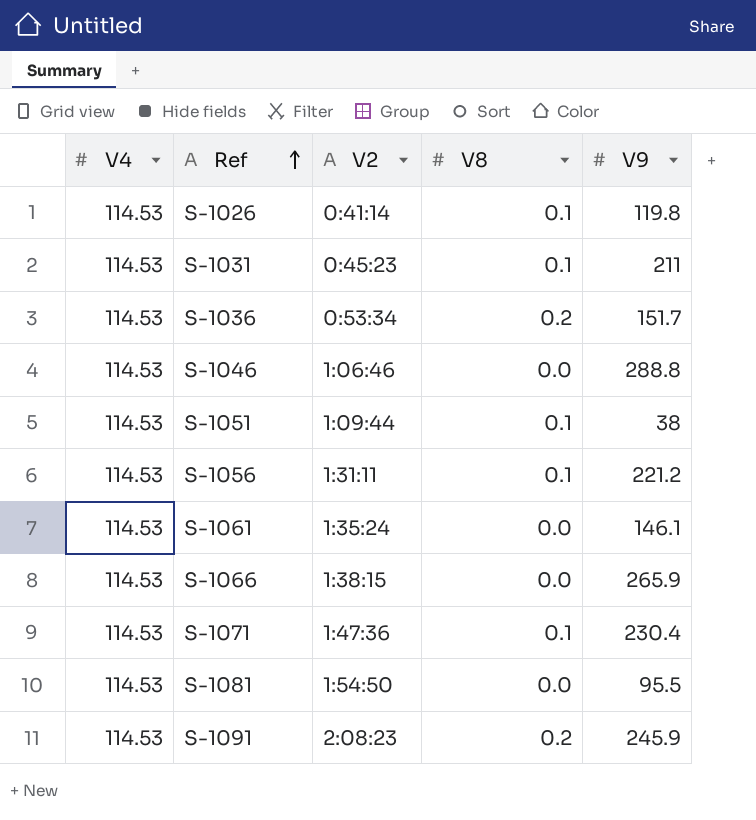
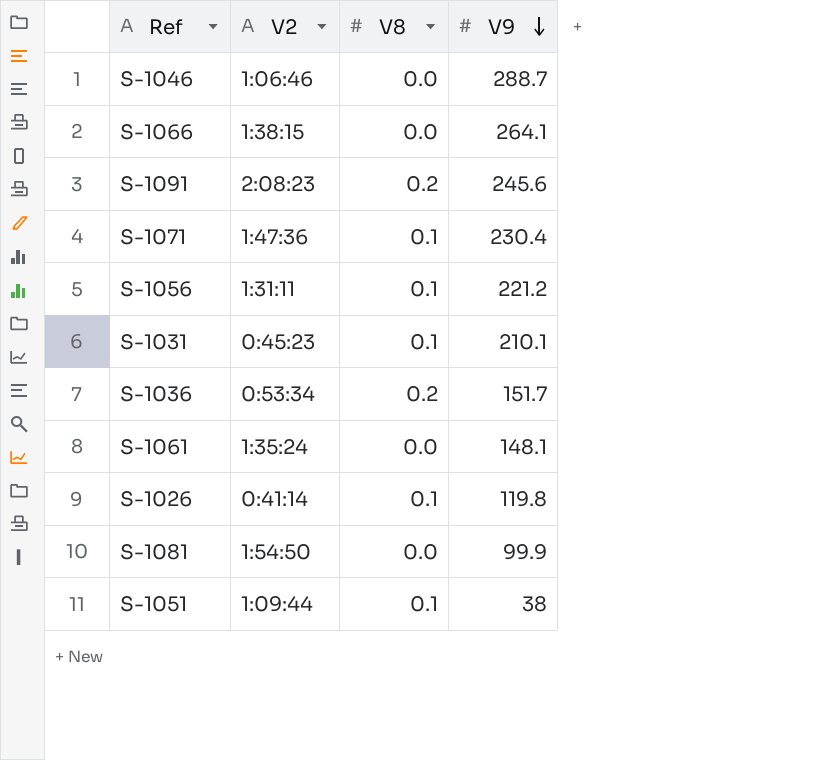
row order: Ref ascending -> V9 descending
column V4 | position: 1 -> none
S-1046 | V9: 288.8 -> 288.7
S-1066 | V9: 265.9 -> 264.1
S-1091 | V9: 245.9 -> 245.6
S-1031 | V9: 211 -> 210.1
S-1061 | V9: 146.1 -> 148.1
S-1081 | V9: 95.5 -> 99.9

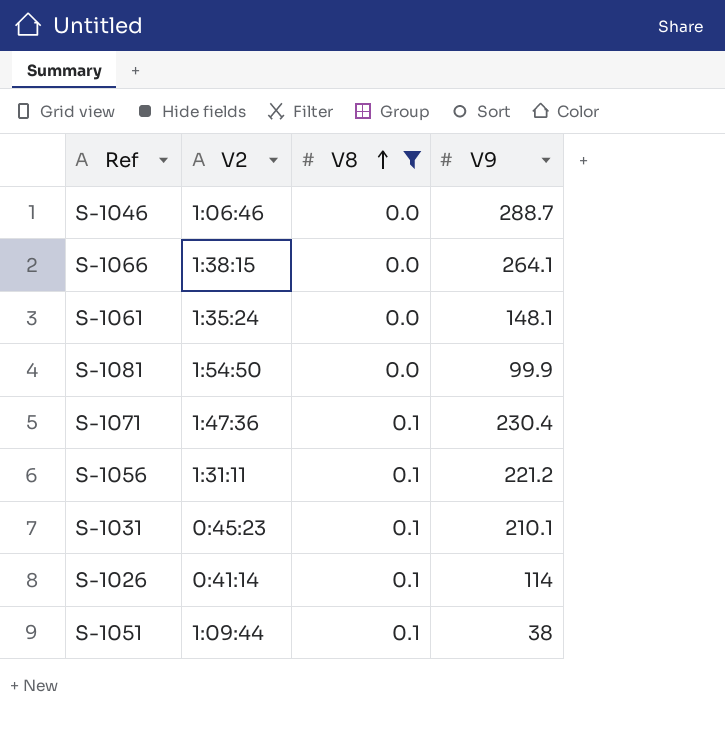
filter: none -> V8 != 0.2
row order: V9 descending -> V8 ascending
S-1026 | V9: 119.8 -> 114

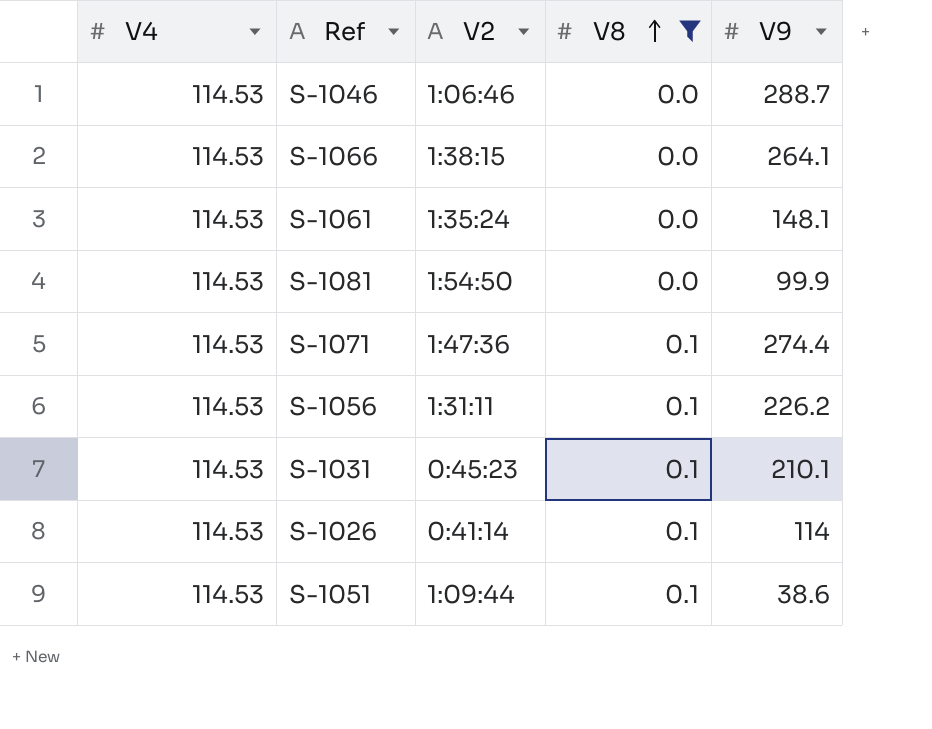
column V4 | position: none -> 1
S-1071 | V9: 230.4 -> 274.4
S-1056 | V9: 221.2 -> 226.2
S-1051 | V9: 38 -> 38.6

